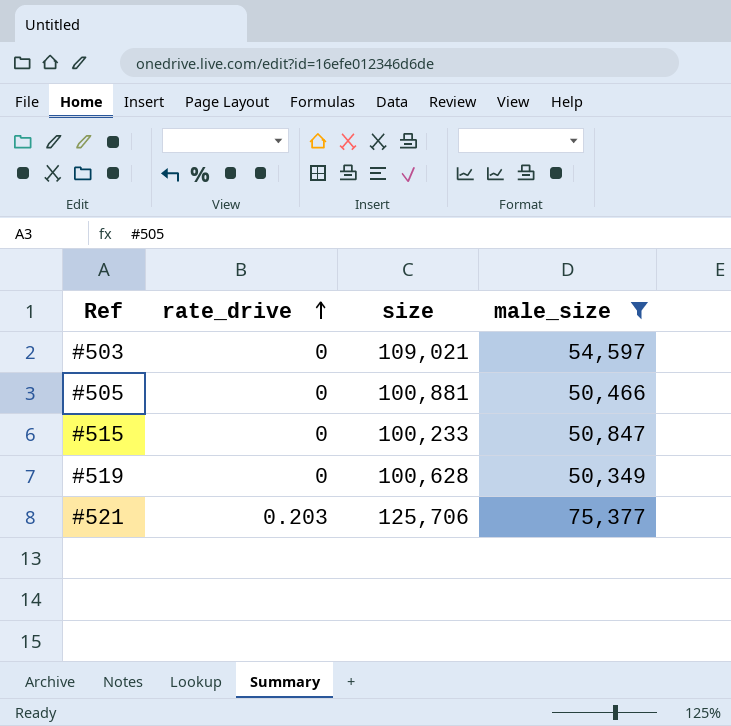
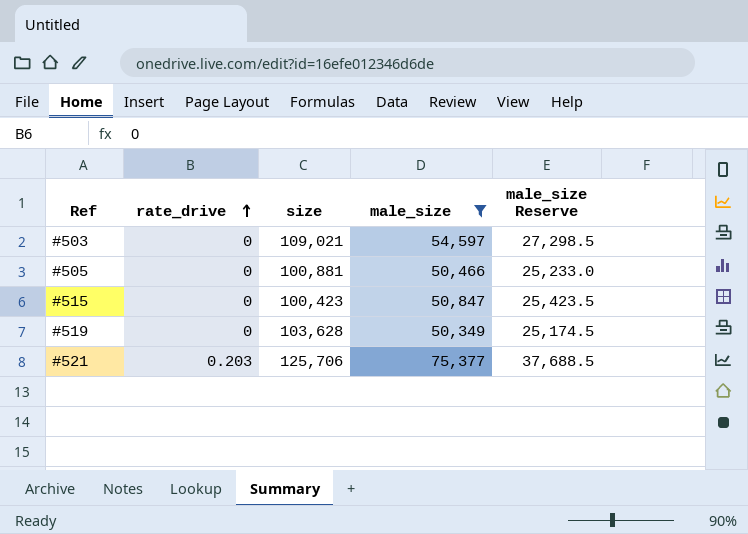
column male_size Reserve | formula: none -> [male_size] * 0.5
#515 | size: 100,233 -> 100,423
#519 | size: 100,628 -> 103,628

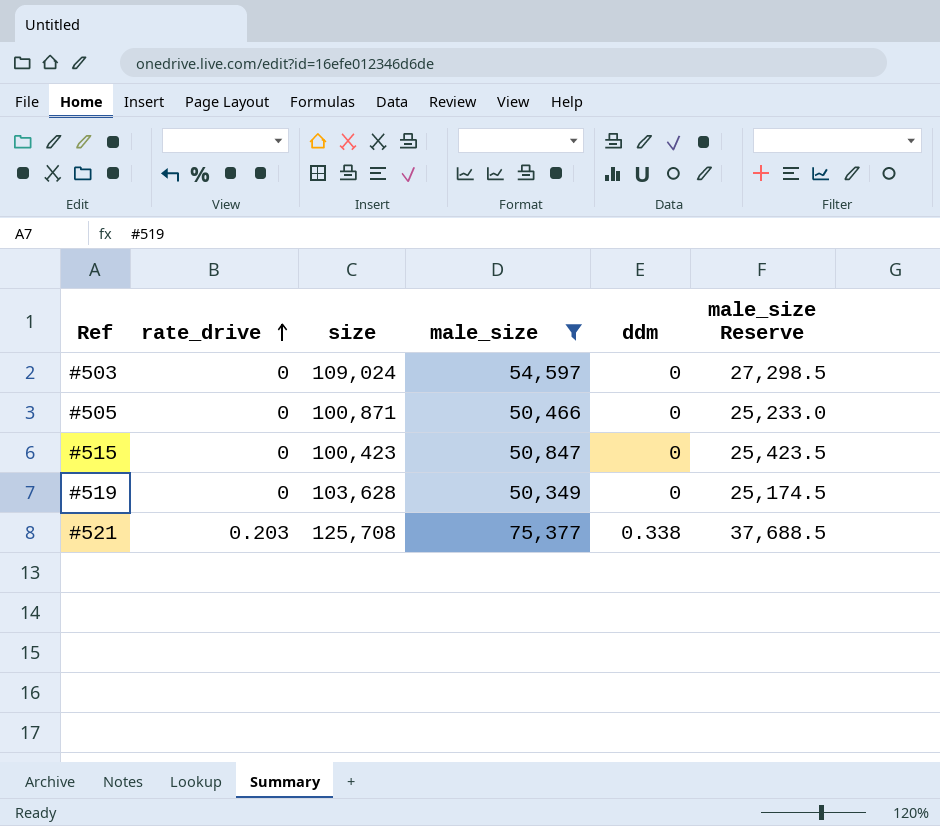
column ddm | position: none -> 5
#503 | size: 109,021 -> 109,024
#505 | size: 100,881 -> 100,871
#521 | size: 125,706 -> 125,708

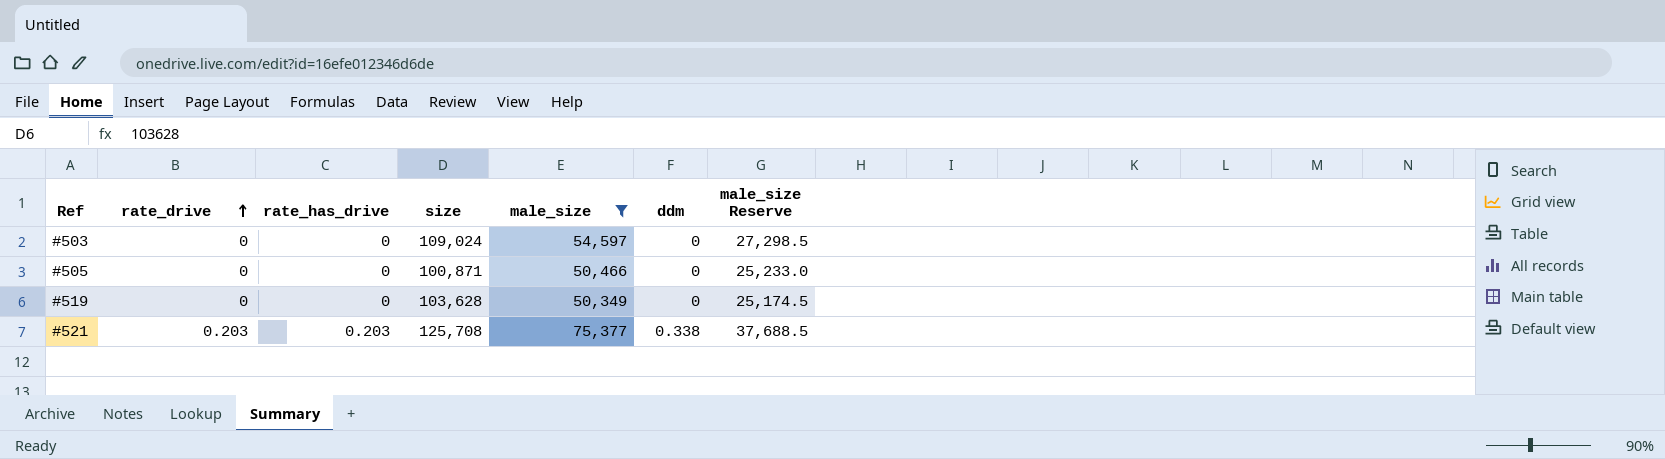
column rate_has_drive | position: none -> 3
row #515: 0 | 100,423 | 50,847 | 0 | 25,423.5 -> none

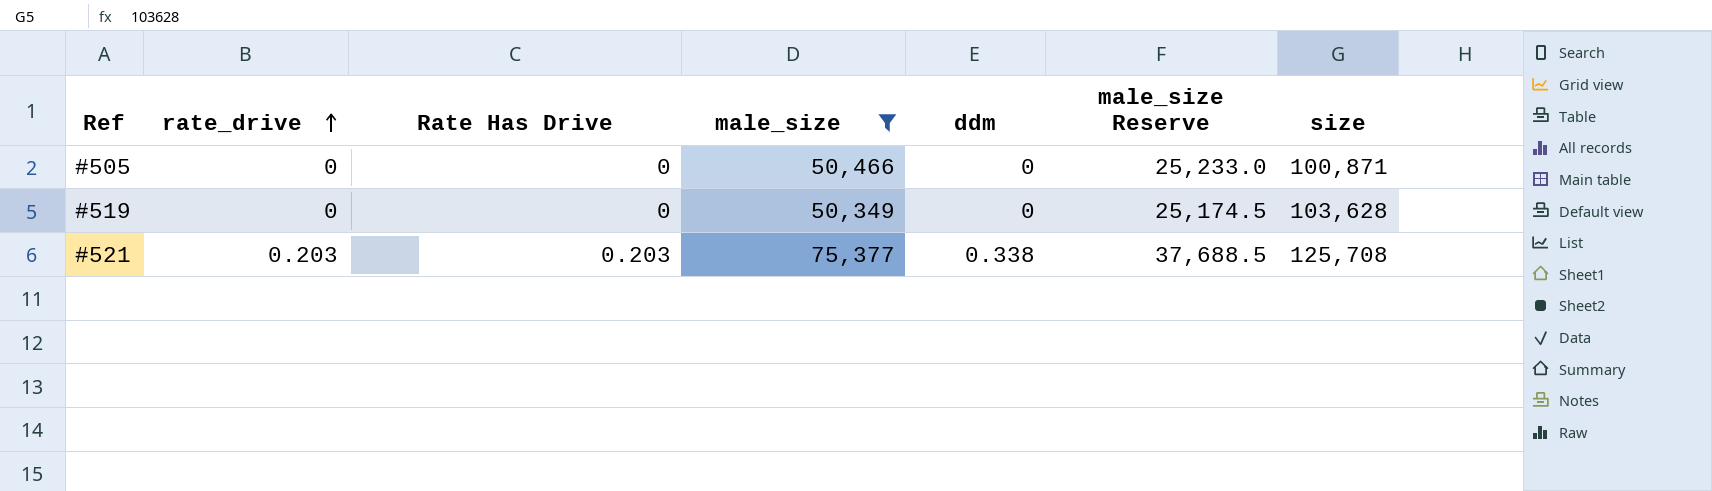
column name: rate_has_drive -> Rate Has Drive
column size | position: 4 -> 7
row #503: 0 | 0 | 109,024 | 54,597 | 0 | 27,298.5 -> none

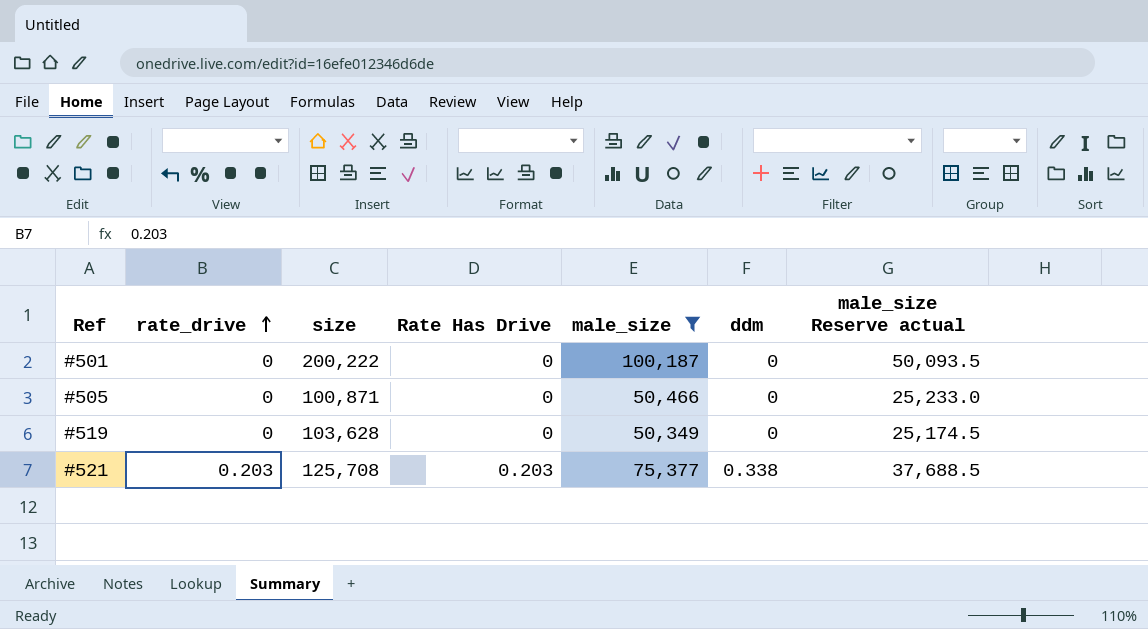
column size | position: 7 -> 3
column name: male_size Reserve -> male_size Reserve actual
row #501: none -> 0 | 200,222 | 0 | 100,187 | 0 | 50,093.5

